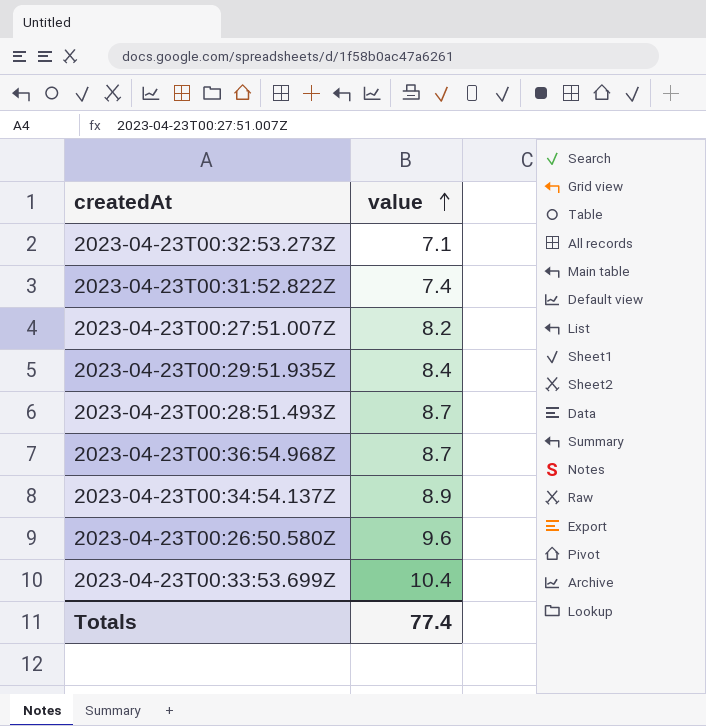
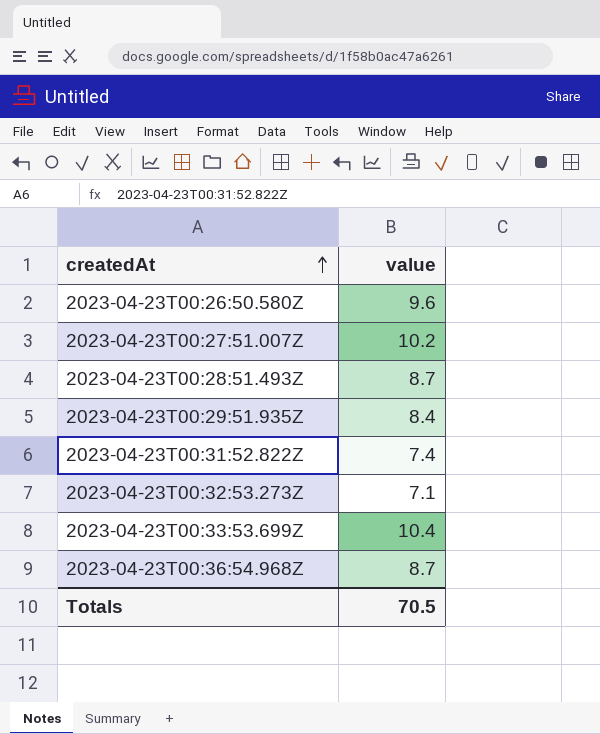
row order: value ascending -> createdAt ascending
row 2023-04-23T00:34:54.137Z: 8.9 -> none
2023-04-23T00:27:51.007Z | value: 8.2 -> 10.2
Totals | value: 77.4 -> 70.5

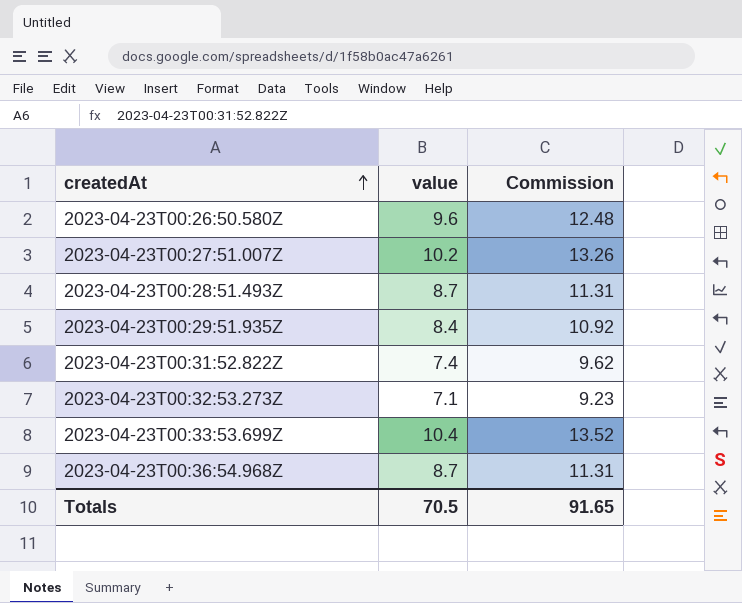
column Commission | formula: none -> [value] * 1.3

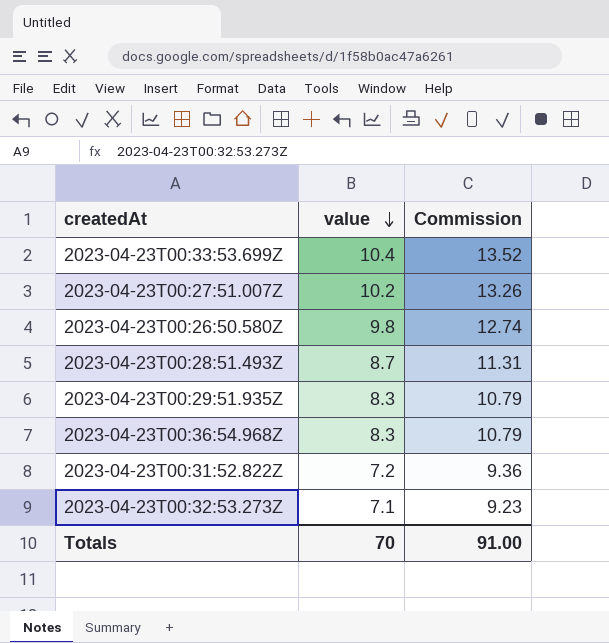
row order: createdAt ascending -> value descending
2023-04-23T00:26:50.580Z | value: 9.6 -> 9.8
2023-04-23T00:26:50.580Z | Commission: 12.48 -> 12.74
2023-04-23T00:29:51.935Z | value: 8.4 -> 8.3
2023-04-23T00:29:51.935Z | Commission: 10.92 -> 10.79
2023-04-23T00:36:54.968Z | value: 8.7 -> 8.3
2023-04-23T00:36:54.968Z | Commission: 11.31 -> 10.79
2023-04-23T00:31:52.822Z | value: 7.4 -> 7.2
2023-04-23T00:31:52.822Z | Commission: 9.62 -> 9.36
Totals | value: 70.5 -> 70
Totals | Commission: 91.65 -> 91.00

